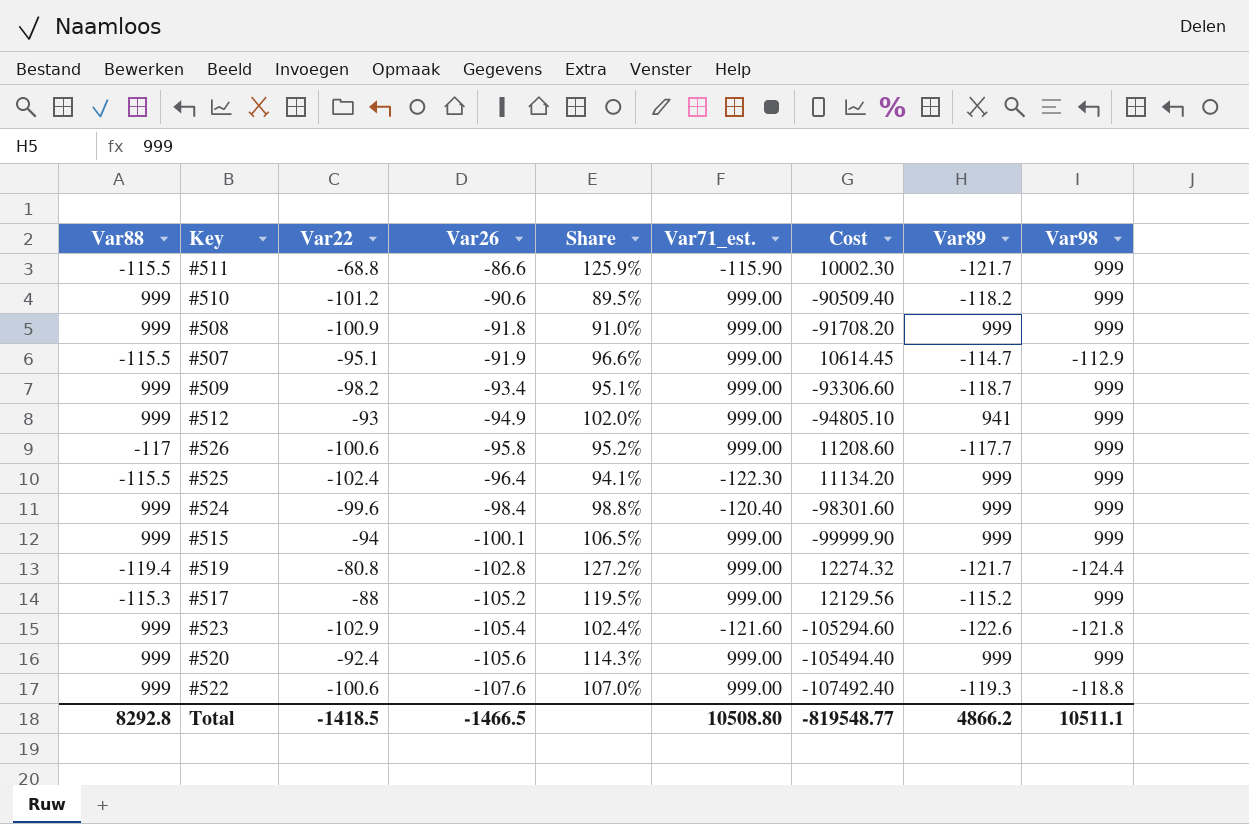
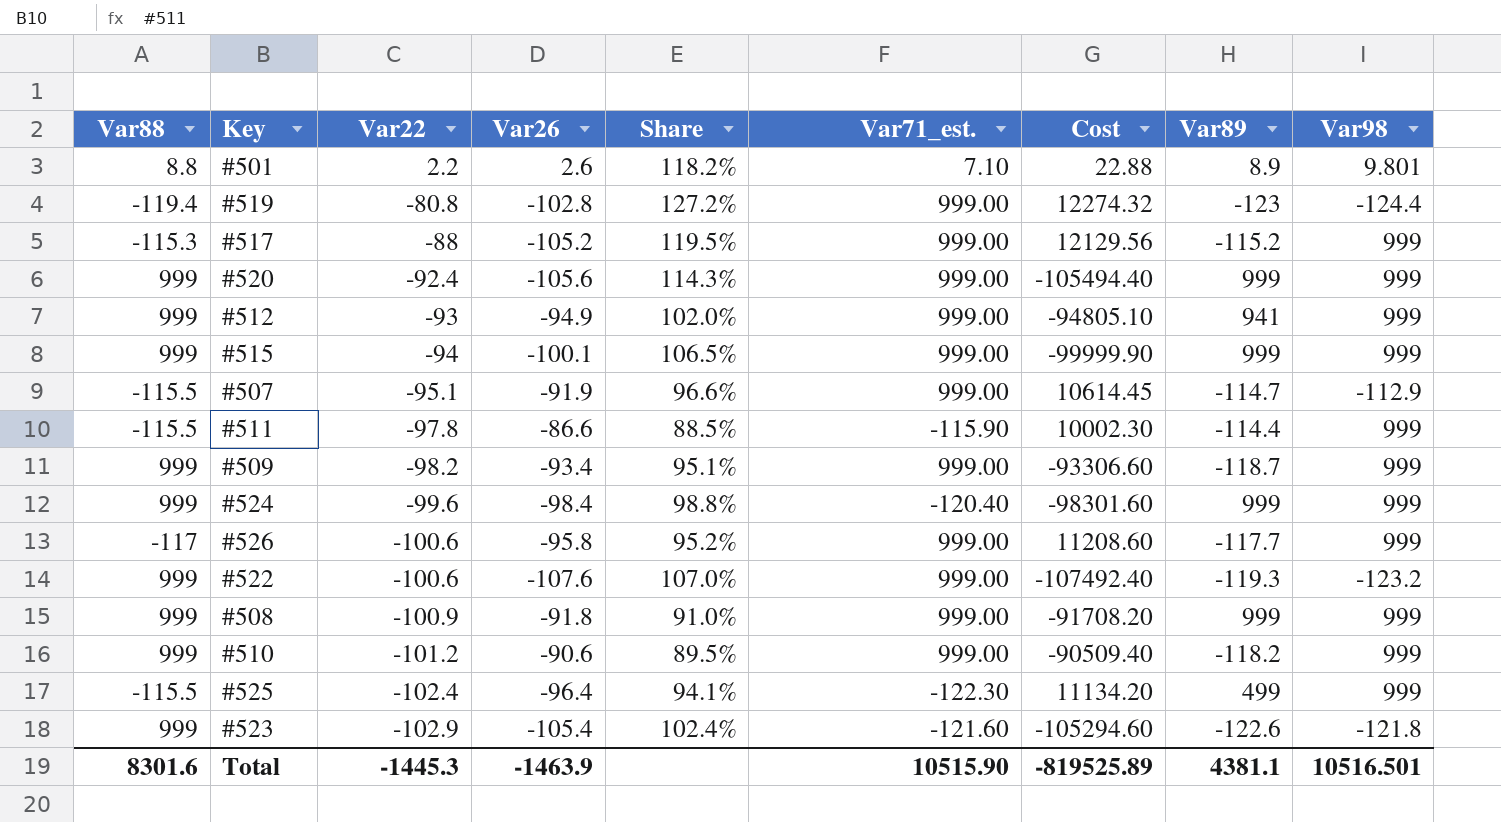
row order: Var26 descending -> Var22 descending
row #501: none -> 8.8 | 2.2 | 2.6 | 118.2% | 7.10 | 22.88 | 8.9 | 9.801
#519 | Var89: -121.7 -> -123
#511 | Var22: -68.8 -> -97.8
#511 | Share: 125.9% -> 88.5%
#511 | Var89: -121.7 -> -114.4
#522 | Var98: -118.8 -> -123.2
#525 | Var89: 999 -> 499
Total | Var88: 8292.8 -> 8301.6
Total | Var22: -1418.5 -> -1445.3
Total | Var26: -1466.5 -> -1463.9
Total | Var71_est.: 10508.80 -> 10515.90
Total | Cost: -819548.77 -> -819525.89
Total | Var89: 4866.2 -> 4381.1
Total | Var98: 10511.1 -> 10516.501

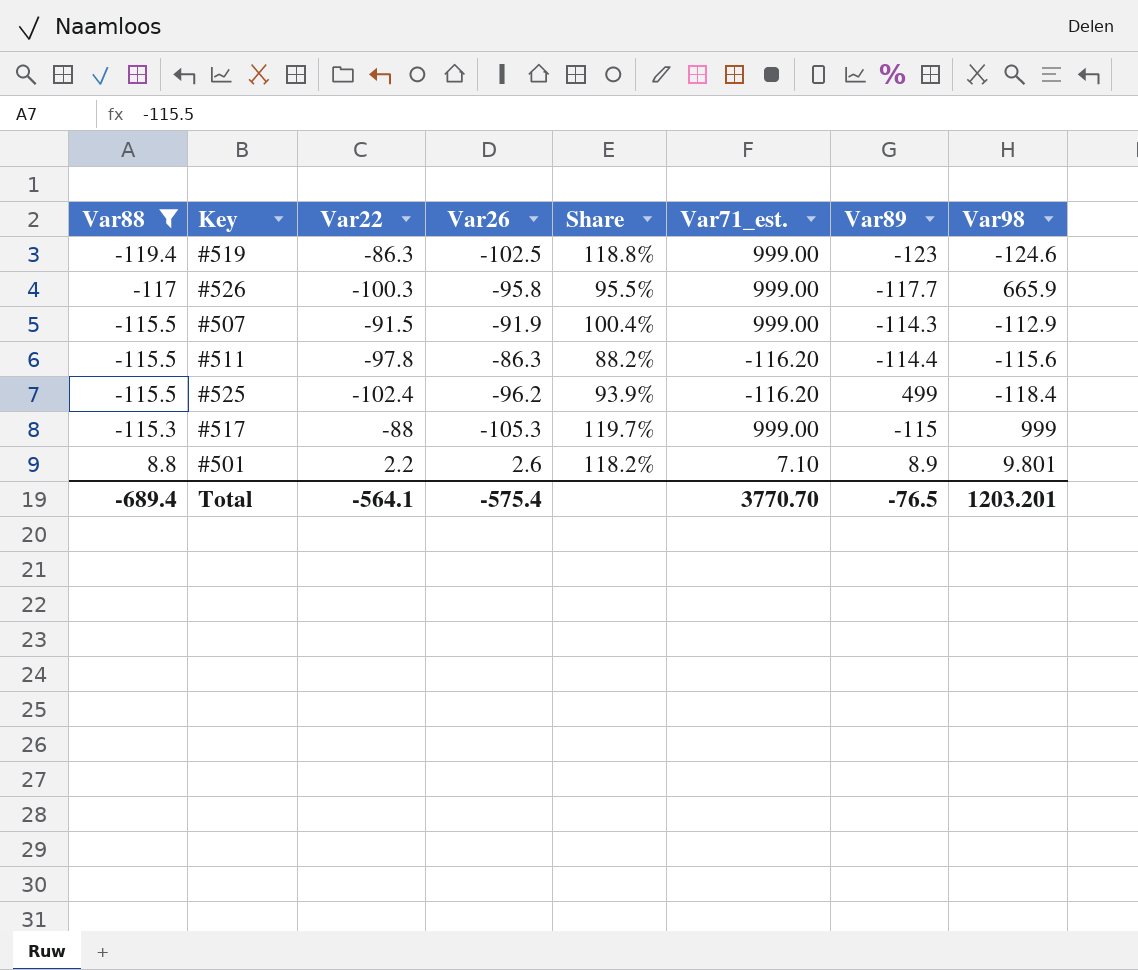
filter: none -> Var88 != 999
row order: Var22 descending -> Var88 ascending
column Cost | formula: [Var88] * [Var26] -> none
#519 | Var22: -80.8 -> -86.3
#519 | Var26: -102.8 -> -102.5
#519 | Share: 127.2% -> 118.8%
#519 | Var98: -124.4 -> -124.6
#526 | Var22: -100.6 -> -100.3
#526 | Share: 95.2% -> 95.5%
#526 | Var98: 999 -> 665.9
#507 | Var22: -95.1 -> -91.5
#507 | Share: 96.6% -> 100.4%
#507 | Var89: -114.7 -> -114.3
#511 | Var26: -86.6 -> -86.3
#511 | Share: 88.5% -> 88.2%
#511 | Var71_est.: -115.90 -> -116.20
#511 | Var98: 999 -> -115.6
#525 | Var26: -96.4 -> -96.2
#525 | Share: 94.1% -> 93.9%
#525 | Var71_est.: -122.30 -> -116.20
#525 | Var98: 999 -> -118.4
#517 | Var26: -105.2 -> -105.3
#517 | Share: 119.5% -> 119.7%
#517 | Var89: -115.2 -> -115
Total | Var88: 8301.6 -> -689.4
Total | Var22: -1445.3 -> -564.1
Total | Var26: -1463.9 -> -575.4
Total | Var71_est.: 10515.90 -> 3770.70
Total | Var89: 4381.1 -> -76.5
Total | Var98: 10516.501 -> 1203.201

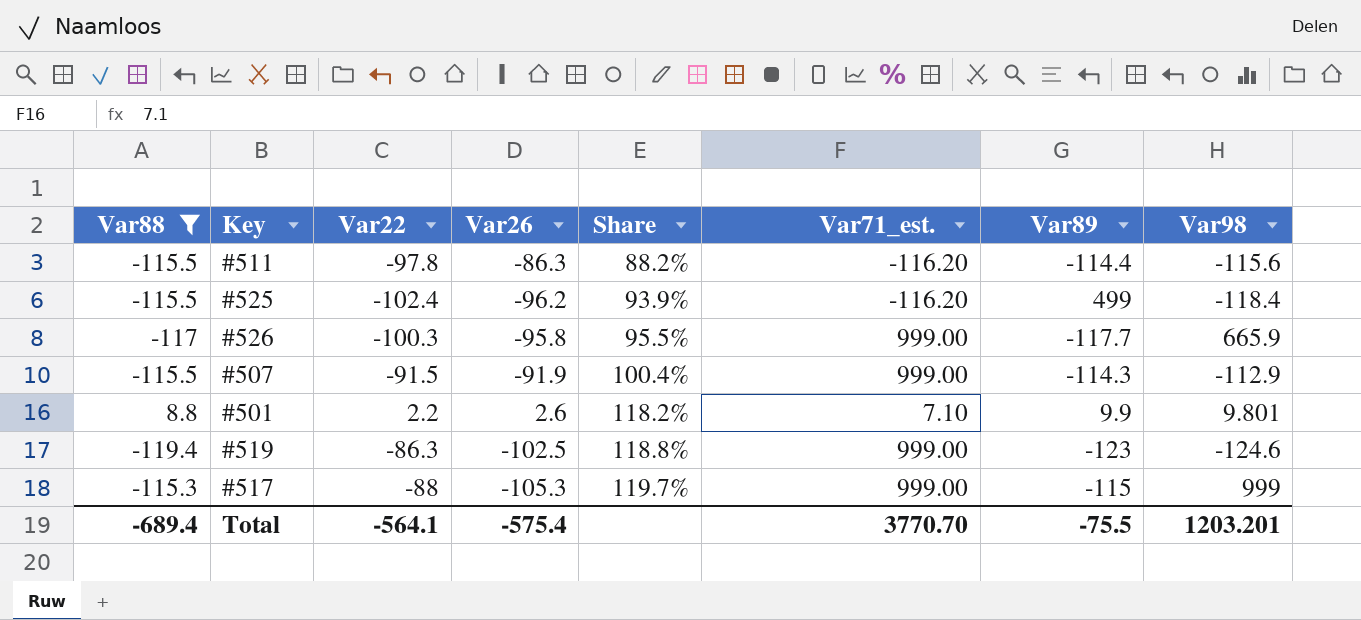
row order: Var88 ascending -> Share ascending
#501 | Var89: 8.9 -> 9.9
Total | Var89: -76.5 -> -75.5

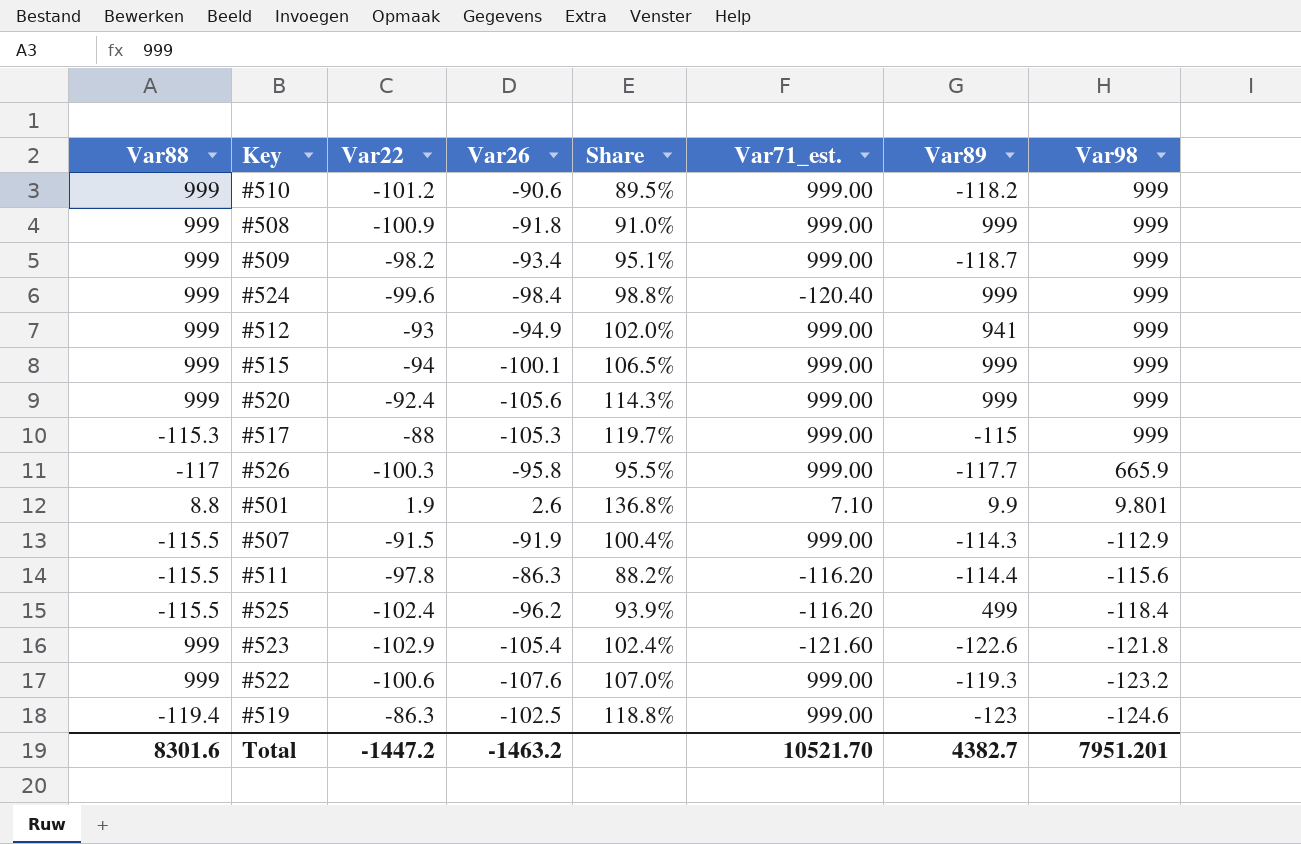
filter: Var88 != 999 -> none
row order: Share ascending -> Var98 descending
#501 | Var22: 2.2 -> 1.9
#501 | Share: 118.2% -> 136.8%
Total | Var88: -689.4 -> 8301.6
Total | Var22: -564.1 -> -1447.2
Total | Var26: -575.4 -> -1463.2
Total | Var71_est.: 3770.70 -> 10521.70
Total | Var89: -75.5 -> 4382.7
Total | Var98: 1203.201 -> 7951.201

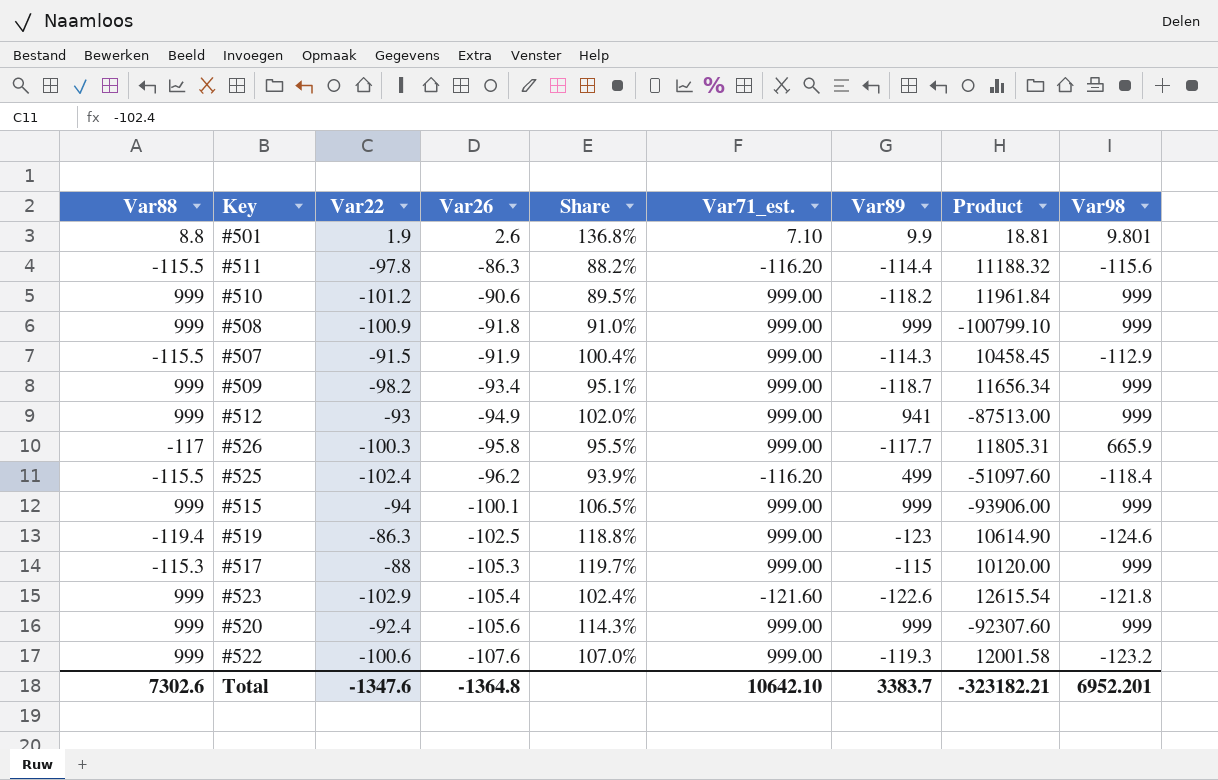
row order: Var98 descending -> Var26 descending
column Product | formula: none -> [Var22] * [Var89]
row #524: 999 | -99.6 | -98.4 | 98.8% | -120.40 | 999 | 999 -> none
Total | Var88: 8301.6 -> 7302.6
Total | Var22: -1447.2 -> -1347.6
Total | Var26: -1463.2 -> -1364.8
Total | Var71_est.: 10521.70 -> 10642.10
Total | Var89: 4382.7 -> 3383.7
Total | Var98: 7951.201 -> 6952.201

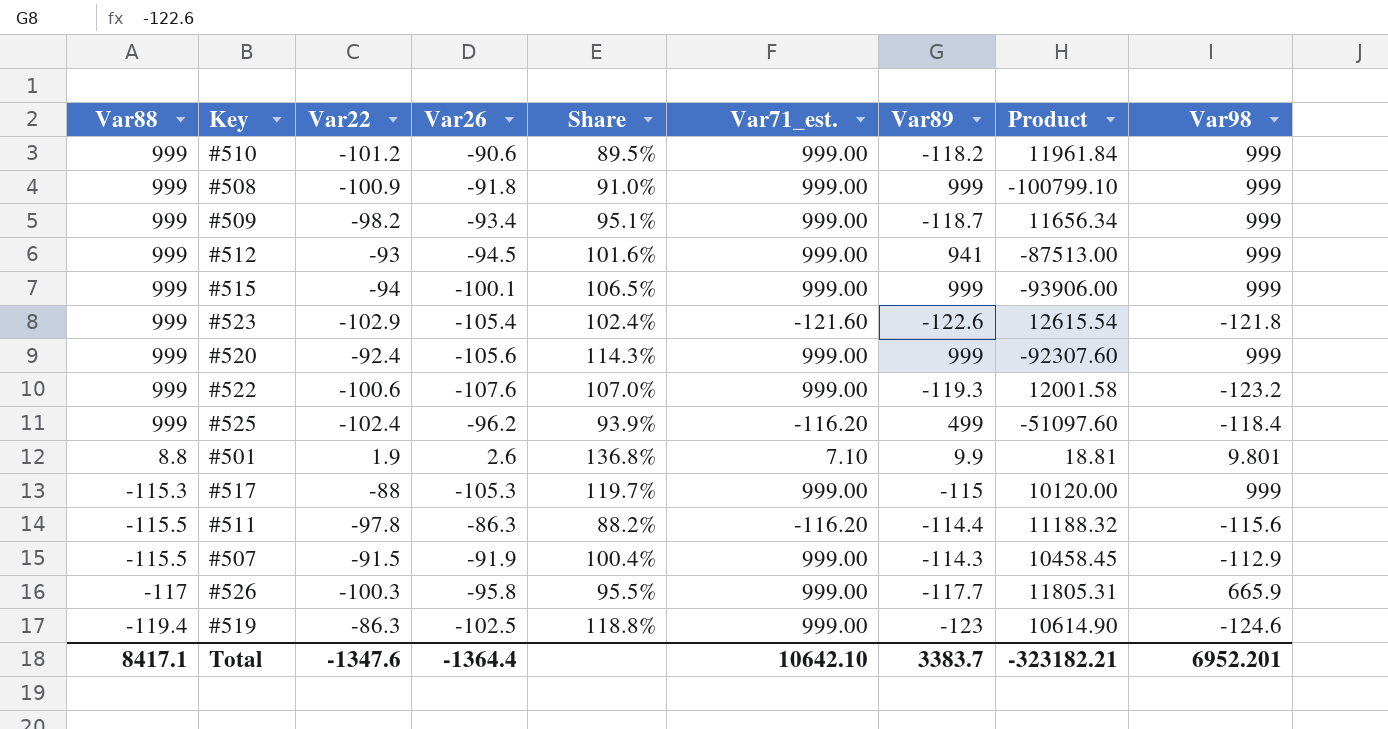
row order: Var26 descending -> Var88 descending
#512 | Var26: -94.9 -> -94.5
#512 | Share: 102.0% -> 101.6%
#525 | Var88: -115.5 -> 999
Total | Var88: 7302.6 -> 8417.1
Total | Var26: -1364.8 -> -1364.4

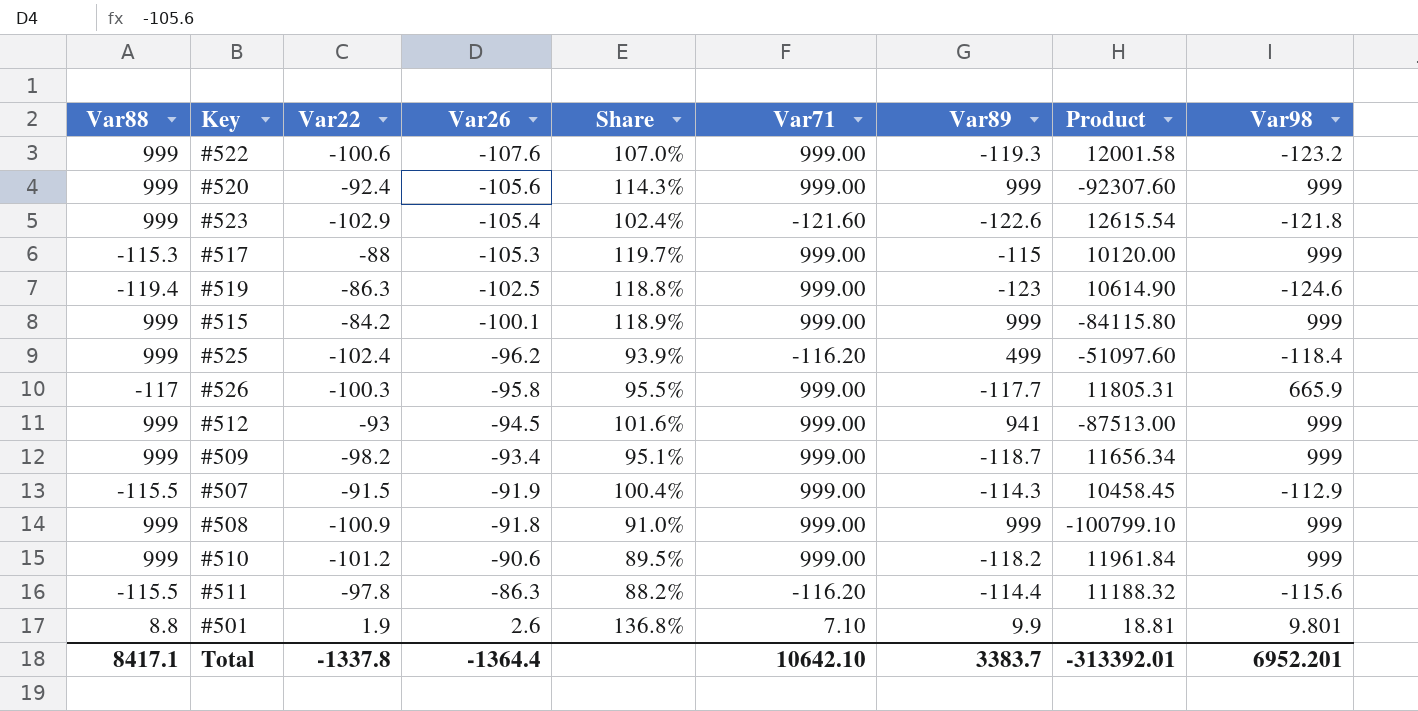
row order: Var88 descending -> Var26 ascending
column name: Var71_est. -> Var71
#515 | Var22: -94 -> -84.2
#515 | Share: 106.5% -> 118.9%
#515 | Product: -93906.00 -> -84115.80
Total | Var22: -1347.6 -> -1337.8
Total | Product: -323182.21 -> -313392.01

